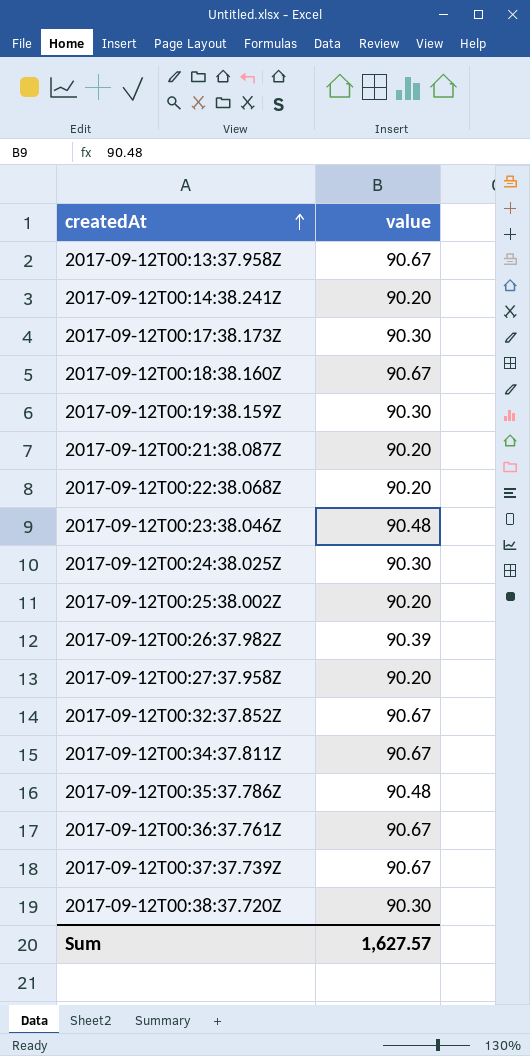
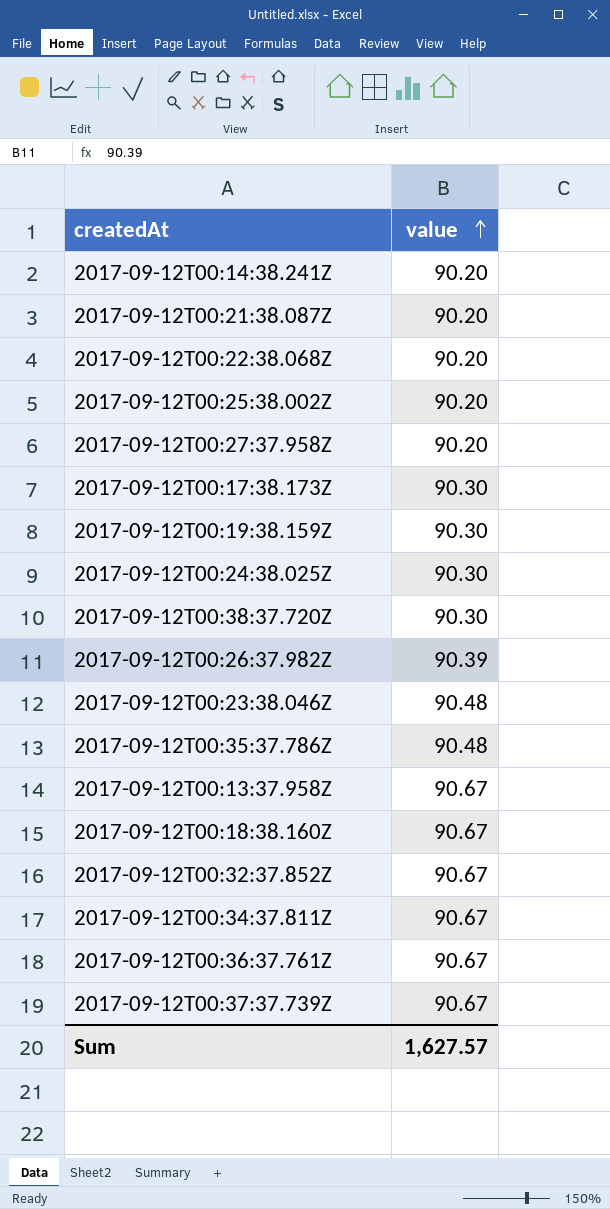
row order: createdAt ascending -> value ascending

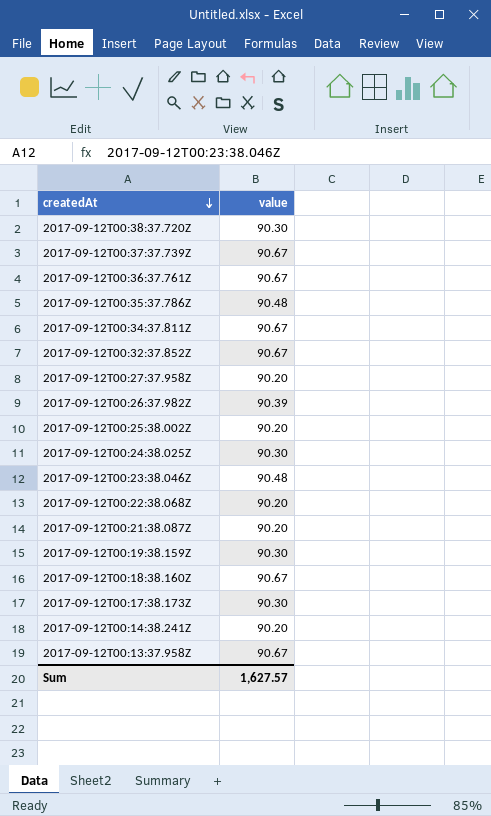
row order: value ascending -> createdAt descending

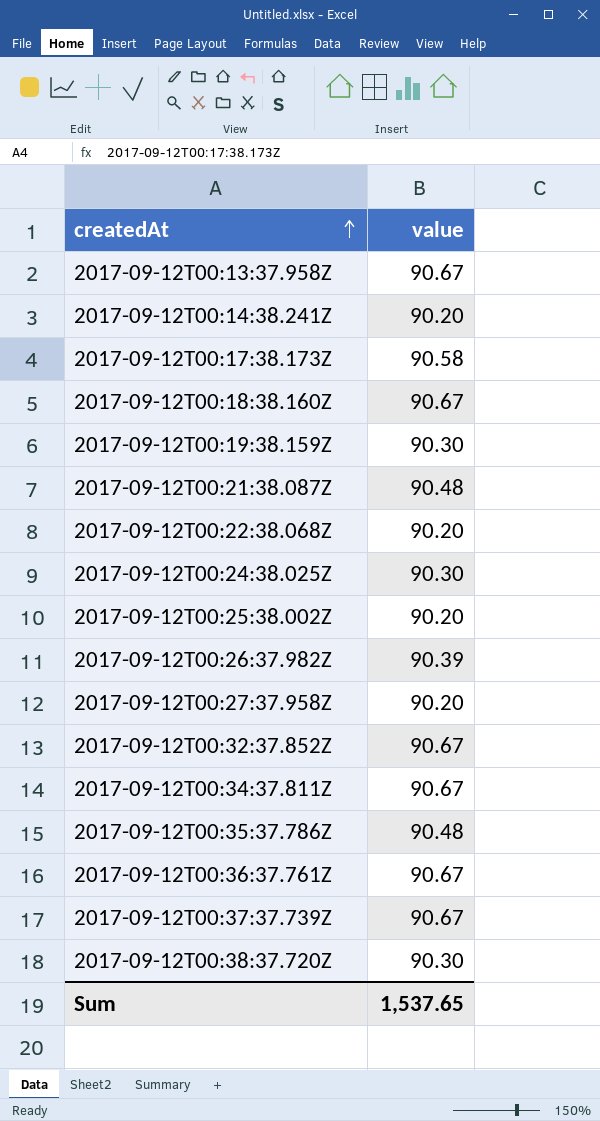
row order: createdAt descending -> createdAt ascending
row 2017-09-12T00:23:38.046Z: 90.48 -> none
2017-09-12T00:17:38.173Z | value: 90.30 -> 90.58
2017-09-12T00:21:38.087Z | value: 90.20 -> 90.48
Sum | value: 1,627.57 -> 1,537.65

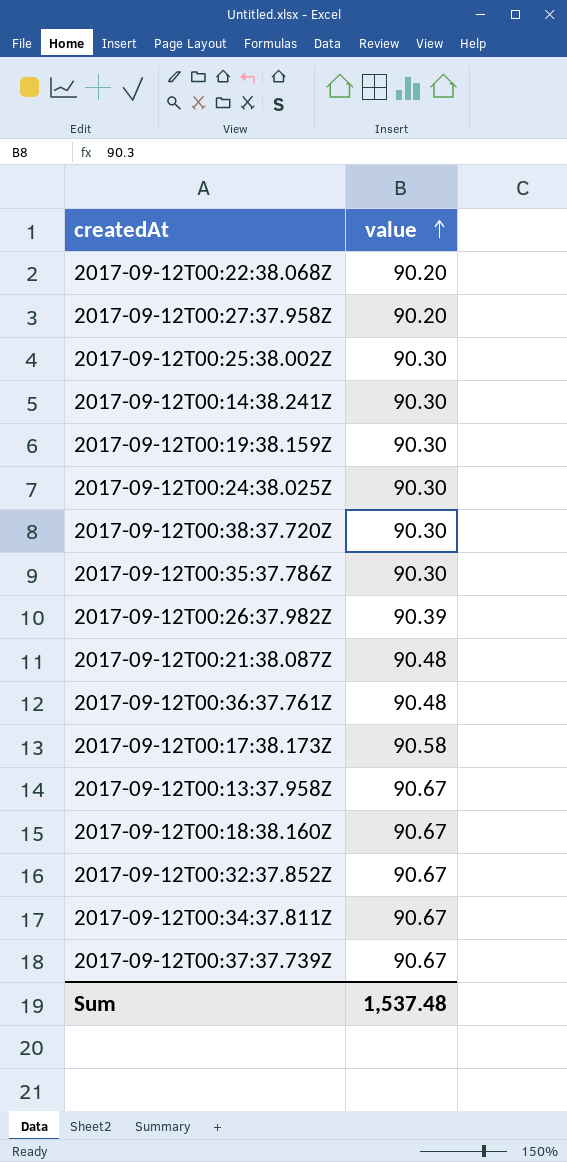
row order: createdAt ascending -> value ascending
2017-09-12T00:25:38.002Z | value: 90.20 -> 90.30
2017-09-12T00:14:38.241Z | value: 90.20 -> 90.30
2017-09-12T00:35:37.786Z | value: 90.48 -> 90.30
2017-09-12T00:36:37.761Z | value: 90.67 -> 90.48
Sum | value: 1,537.65 -> 1,537.48

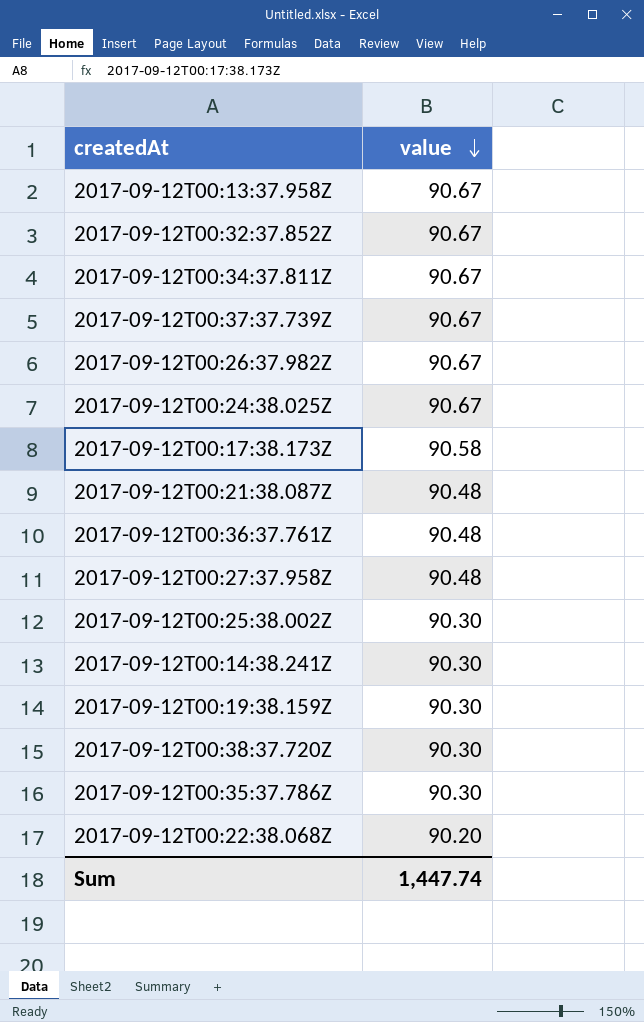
row order: value ascending -> value descending
row 2017-09-12T00:18:38.160Z: 90.67 -> none
2017-09-12T00:26:37.982Z | value: 90.39 -> 90.67
2017-09-12T00:24:38.025Z | value: 90.30 -> 90.67
2017-09-12T00:27:37.958Z | value: 90.20 -> 90.48
Sum | value: 1,537.48 -> 1,447.74

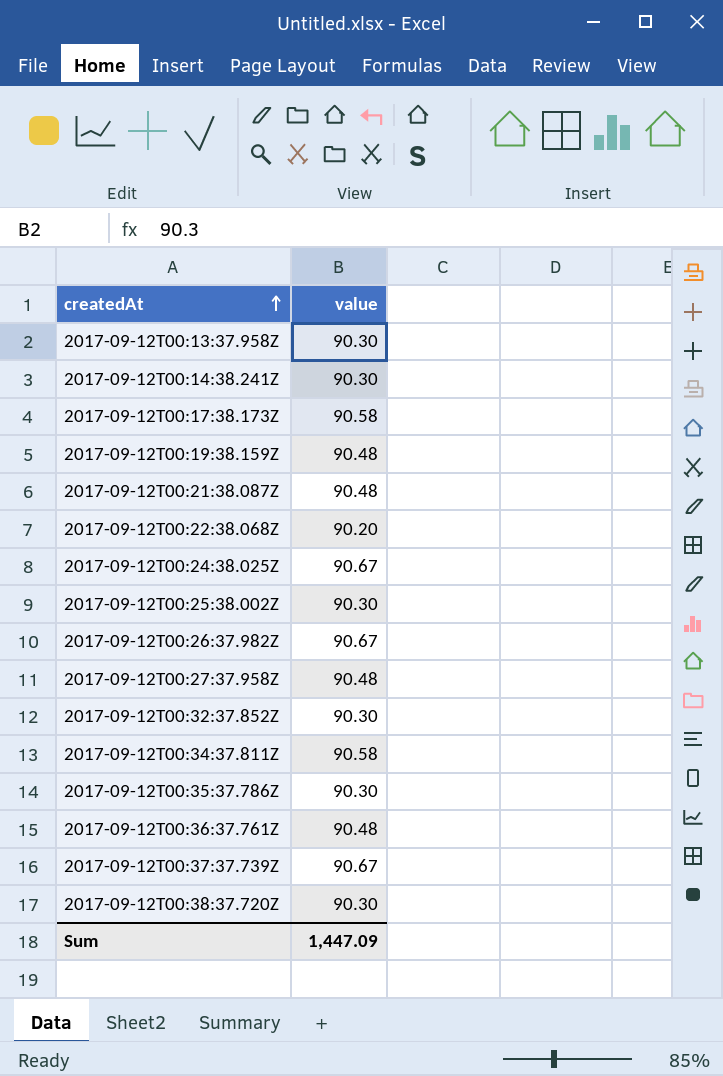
row order: value descending -> createdAt ascending
2017-09-12T00:13:37.958Z | value: 90.67 -> 90.30
2017-09-12T00:19:38.159Z | value: 90.30 -> 90.48
2017-09-12T00:32:37.852Z | value: 90.67 -> 90.30
2017-09-12T00:34:37.811Z | value: 90.67 -> 90.58
Sum | value: 1,447.74 -> 1,447.09

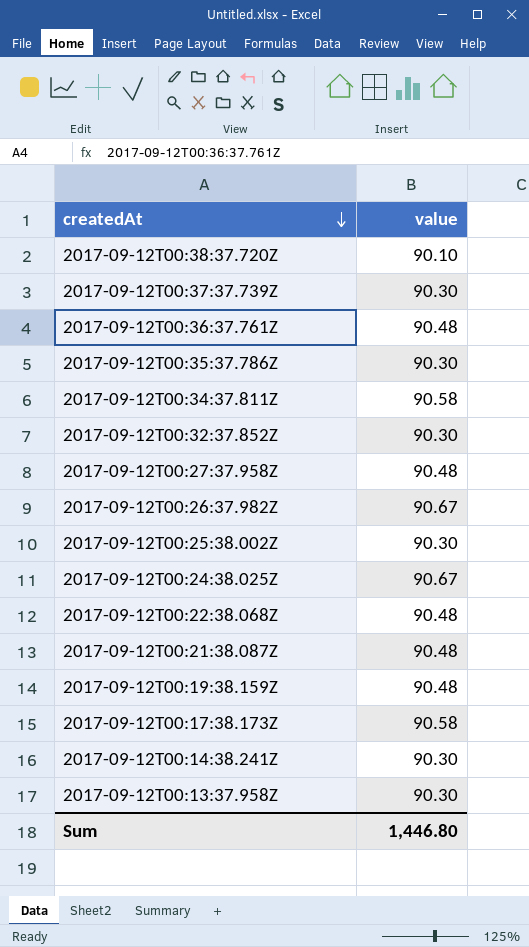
row order: createdAt ascending -> createdAt descending
2017-09-12T00:38:37.720Z | value: 90.30 -> 90.10
2017-09-12T00:37:37.739Z | value: 90.67 -> 90.30
2017-09-12T00:22:38.068Z | value: 90.20 -> 90.48
Sum | value: 1,447.09 -> 1,446.80

